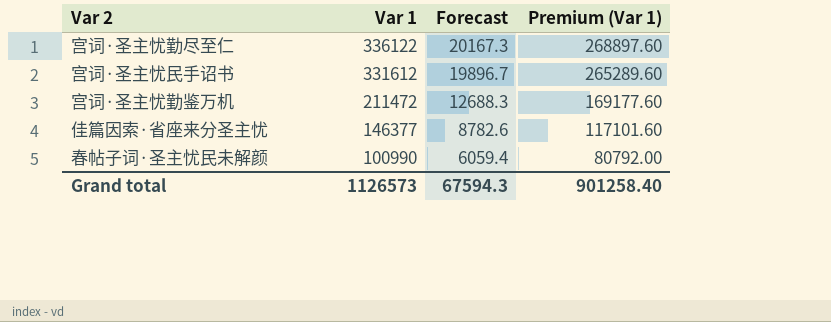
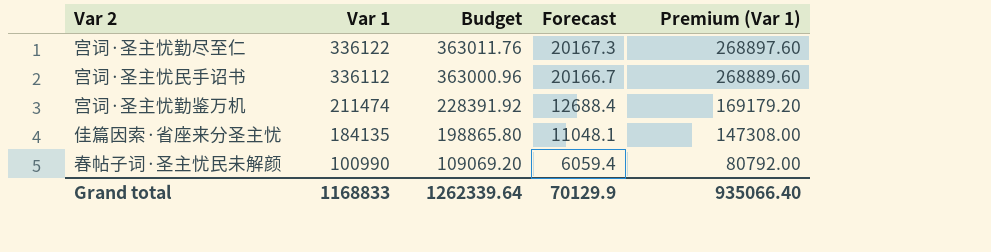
column Budget | formula: none -> [Var 1] * 1.08
宫词·圣主忧民手诏书 | Var 1: 331612 -> 336112
宫词·圣主忧民手诏书 | Forecast: 19896.7 -> 20166.7
宫词·圣主忧民手诏书 | Premium (Var 1): 265289.60 -> 268889.60
宫词·圣主忧勤鉴万机 | Var 1: 211472 -> 211474
宫词·圣主忧勤鉴万机 | Forecast: 12688.3 -> 12688.4
宫词·圣主忧勤鉴万机 | Premium (Var 1): 169177.60 -> 169179.20
佳篇因索·省座来分圣主忧 | Var 1: 146377 -> 184135
佳篇因索·省座来分圣主忧 | Forecast: 8782.6 -> 11048.1
佳篇因索·省座来分圣主忧 | Premium (Var 1): 117101.60 -> 147308.00
Grand total | Var 1: 1126573 -> 1168833
Grand total | Forecast: 67594.3 -> 70129.9
Grand total | Premium (Var 1): 901258.40 -> 935066.40

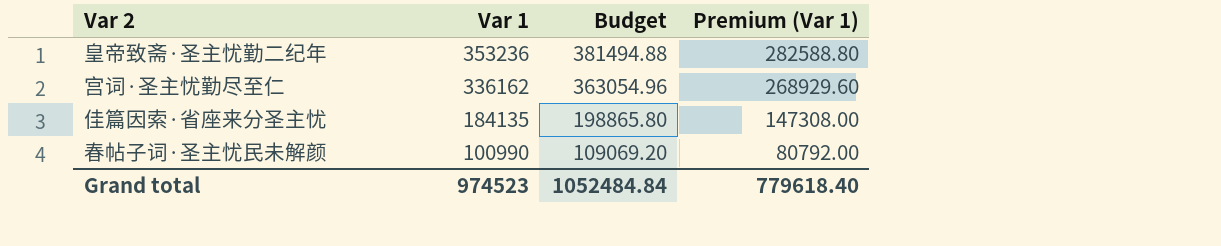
column Forecast | formula: [Var 1] * 0.06 -> none
row 宫词·圣主忧民手诏书: 336112 | 363000.96 | 20166.7 | 268889.60 -> none
row 宫词·圣主忧勤鉴万机: 211474 | 228391.92 | 12688.4 | 169179.20 -> none
row 皇帝致斋·圣主忧勤二纪年: none -> 353236 | 381494.88 | 282588.80
宫词·圣主忧勤尽至仁 | Var 1: 336122 -> 336162
宫词·圣主忧勤尽至仁 | Budget: 363011.76 -> 363054.96
宫词·圣主忧勤尽至仁 | Premium (Var 1): 268897.60 -> 268929.60
Grand total | Var 1: 1168833 -> 974523
Grand total | Budget: 1262339.64 -> 1052484.84
Grand total | Premium (Var 1): 935066.40 -> 779618.40

